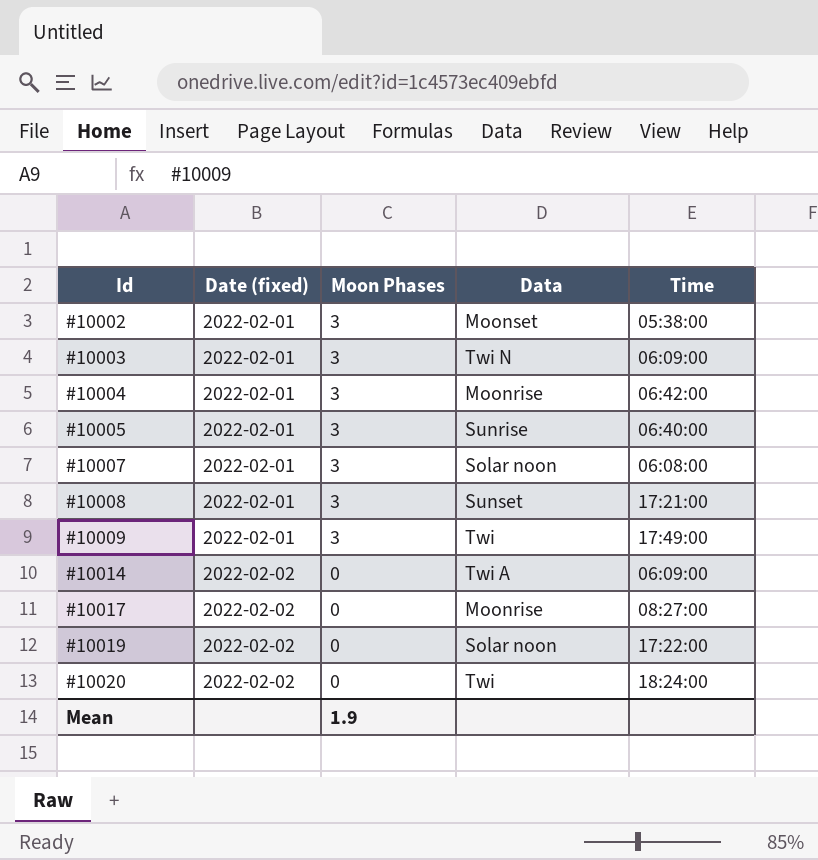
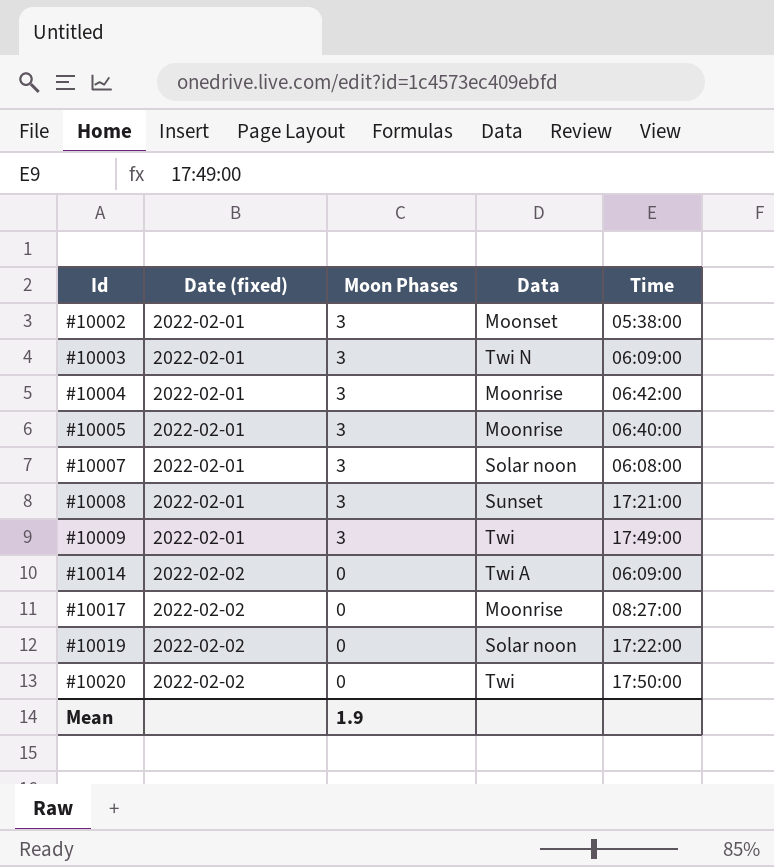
#10005 | Data: Sunrise -> Moonrise
#10020 | Time: 18:24:00 -> 17:50:00

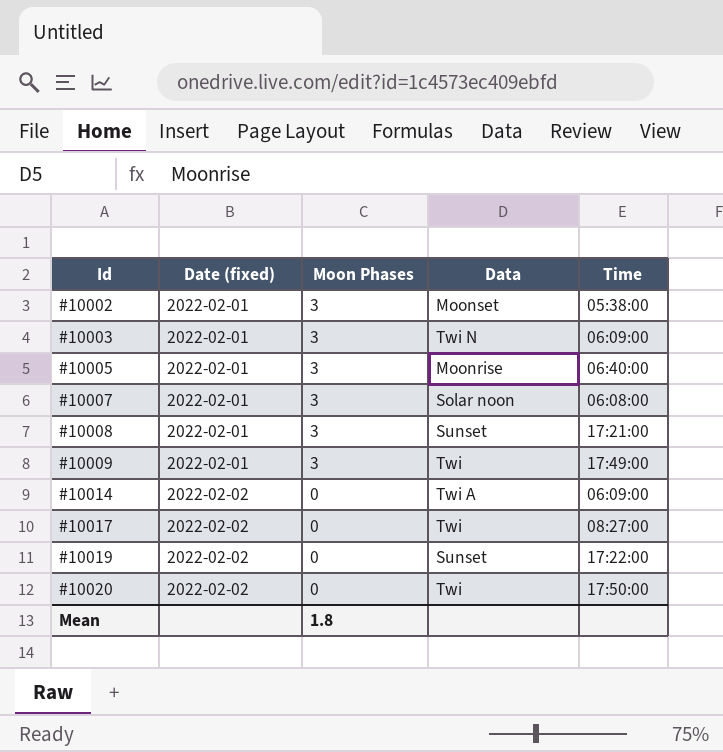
row #10004: 2022-02-01 | 3 | Moonrise | 06:42:00 -> none
#10017 | Data: Moonrise -> Twi
#10019 | Data: Solar noon -> Sunset
Mean | Moon Phases: 1.9 -> 1.8

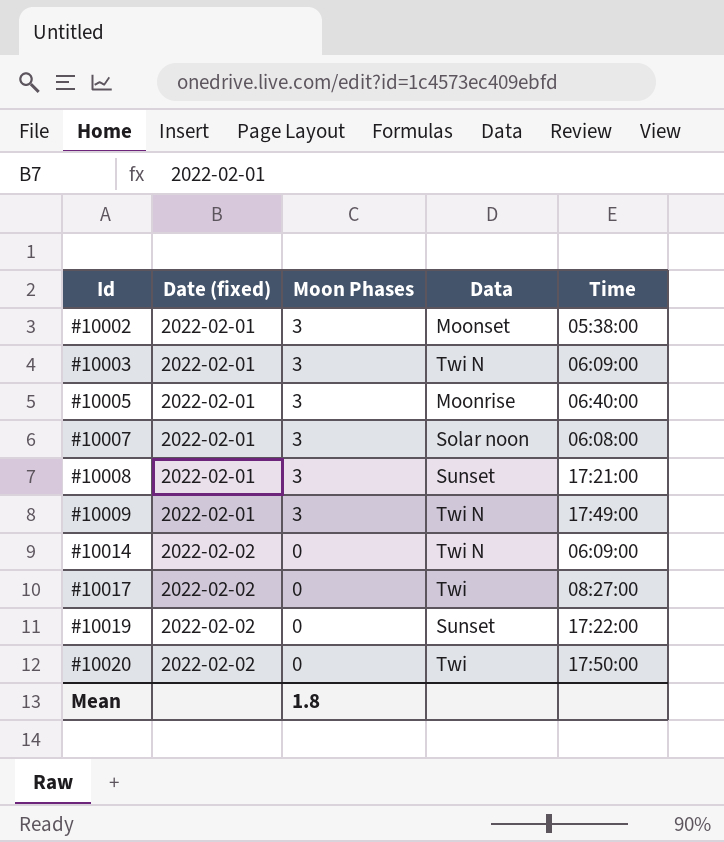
#10009 | Data: Twi -> Twi N
#10014 | Data: Twi A -> Twi N

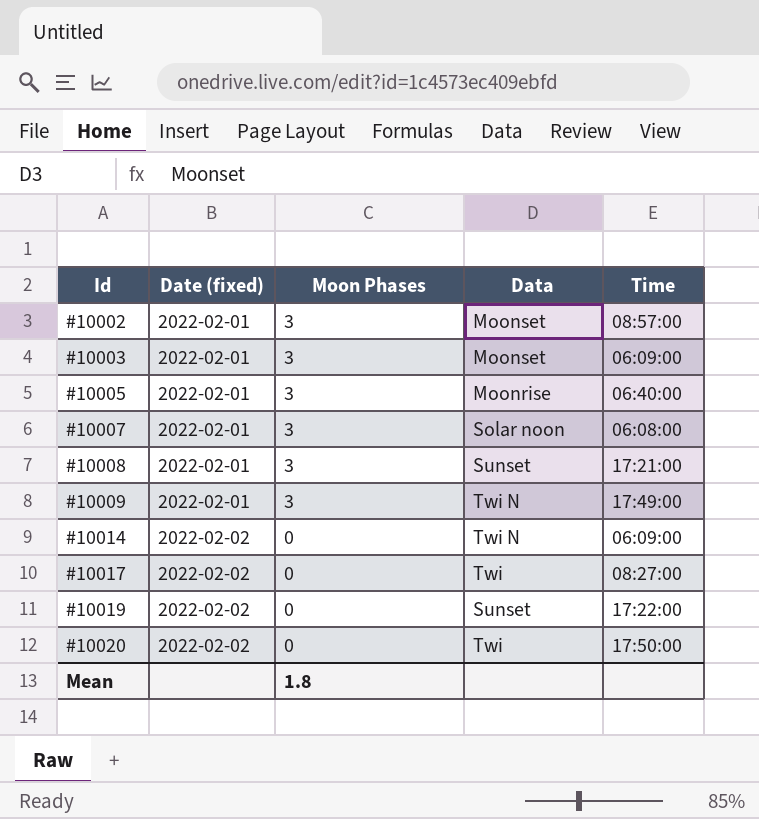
#10002 | Time: 05:38:00 -> 08:57:00
#10003 | Data: Twi N -> Moonset

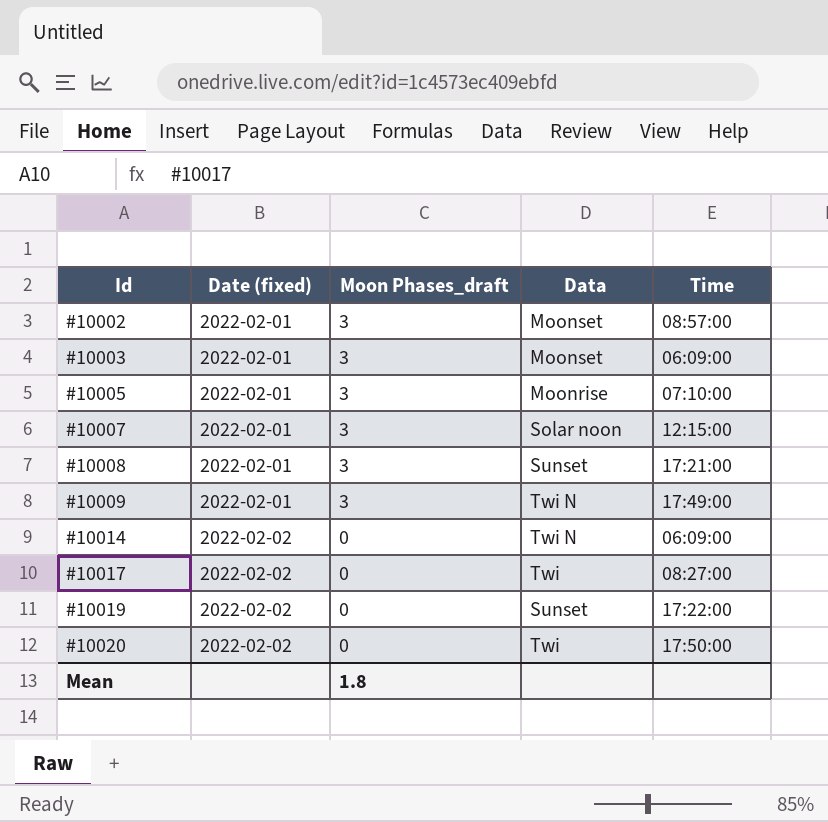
column name: Moon Phases -> Moon Phases_draft
#10005 | Time: 06:40:00 -> 07:10:00
#10007 | Time: 06:08:00 -> 12:15:00

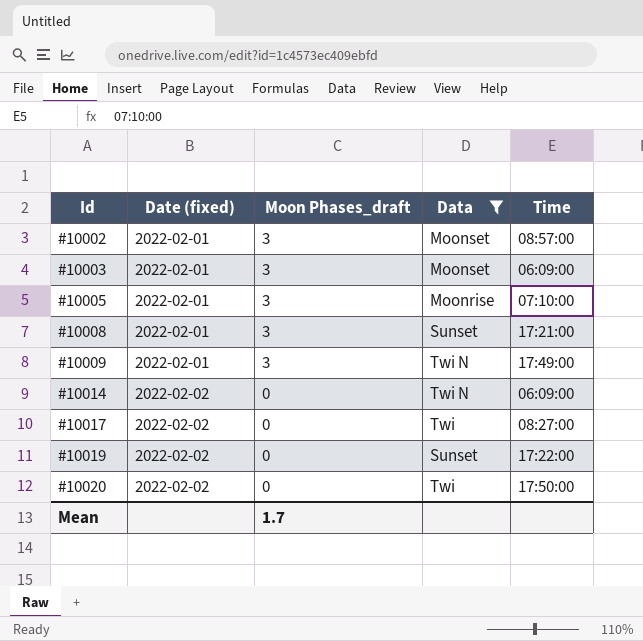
filter: none -> Data != Solar noon
Mean | Moon Phases_draft: 1.8 -> 1.7

